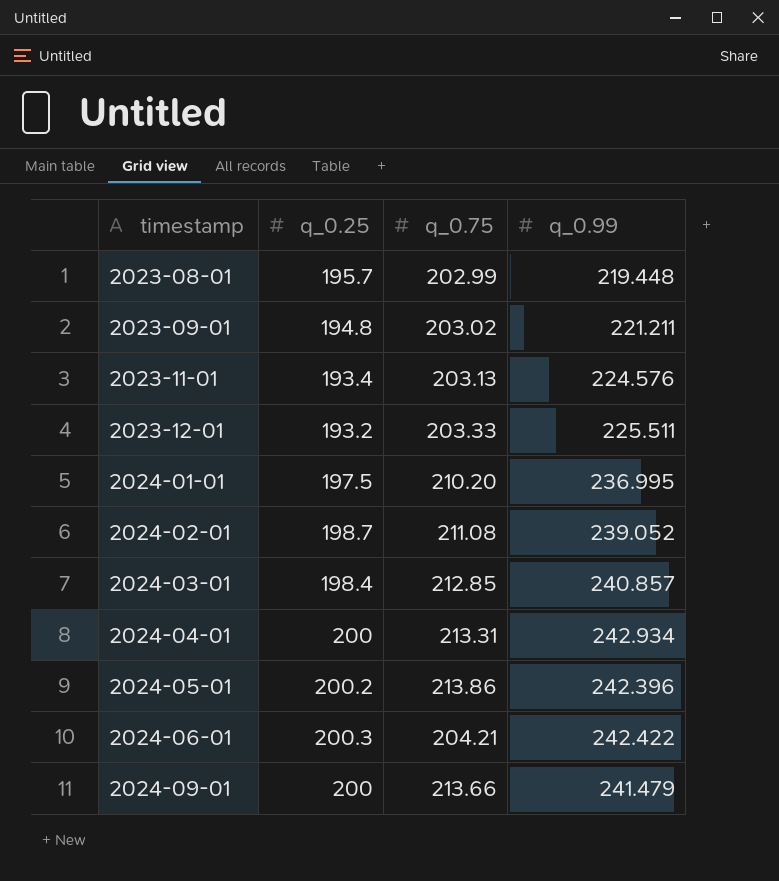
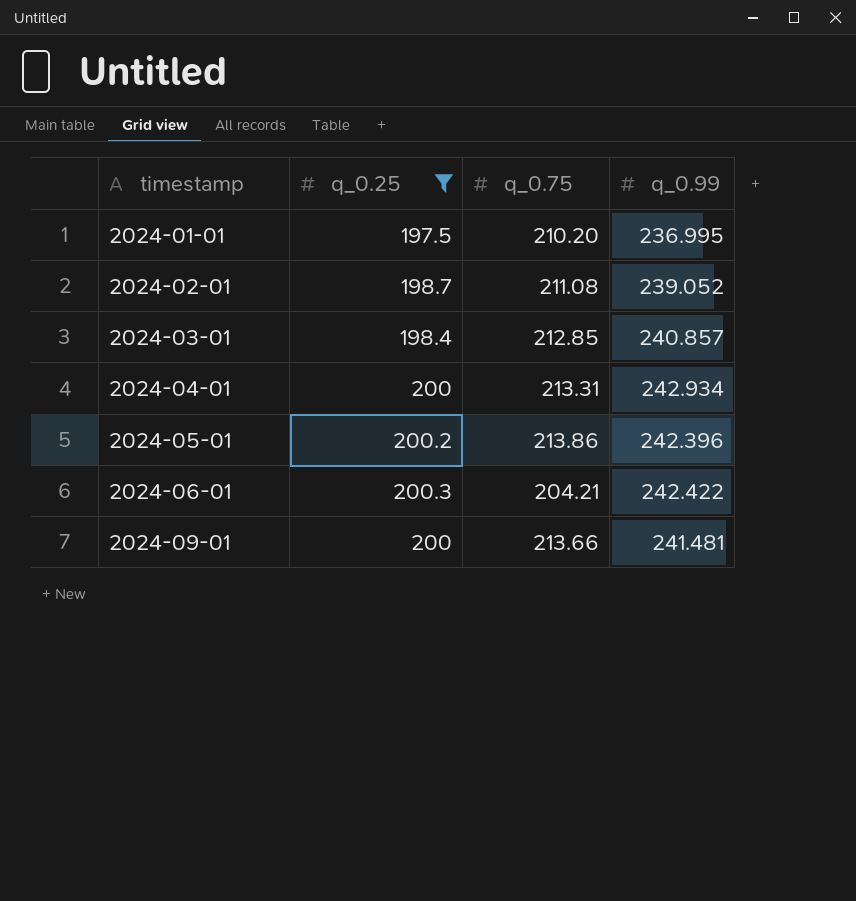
filter: none -> q_0.25 >= 197.5
2024-09-01 | q_0.99: 241.479 -> 241.481

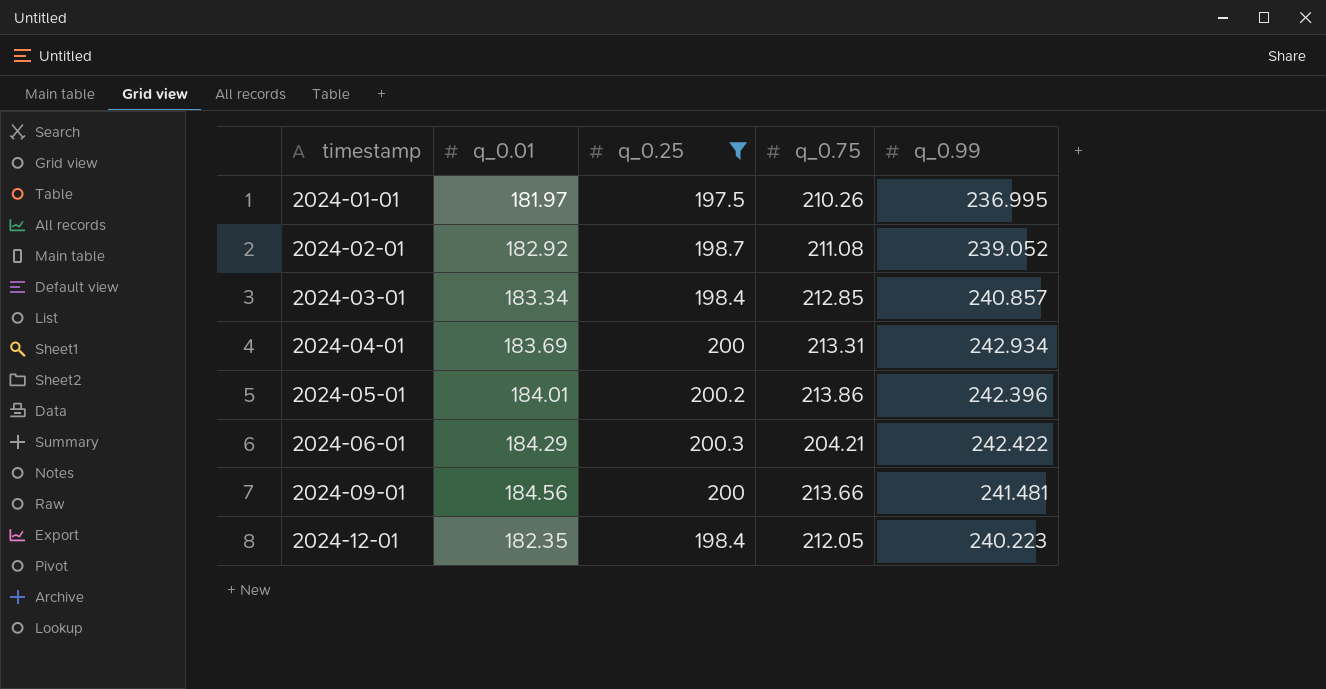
column q_0.01 | position: none -> 2
2024-01-01 | q_0.75: 210.20 -> 210.26
row 2024-12-01: none -> 182.35 | 198.4 | 212.05 | 240.223

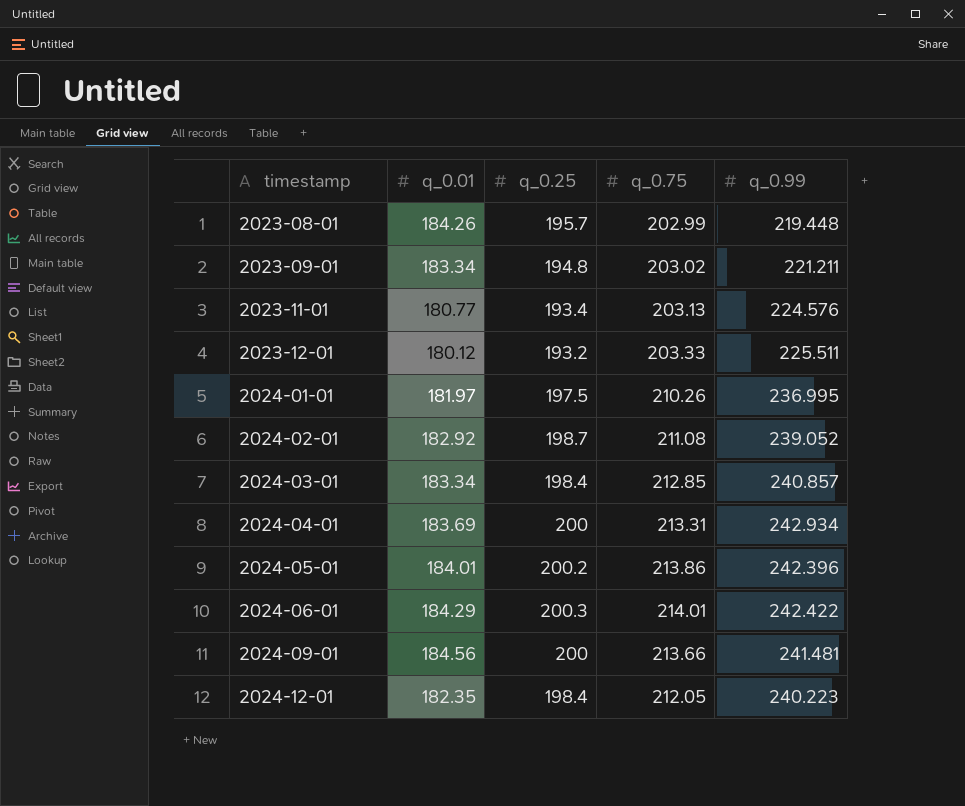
filter: q_0.25 >= 197.5 -> none
2024-06-01 | q_0.75: 204.21 -> 214.01

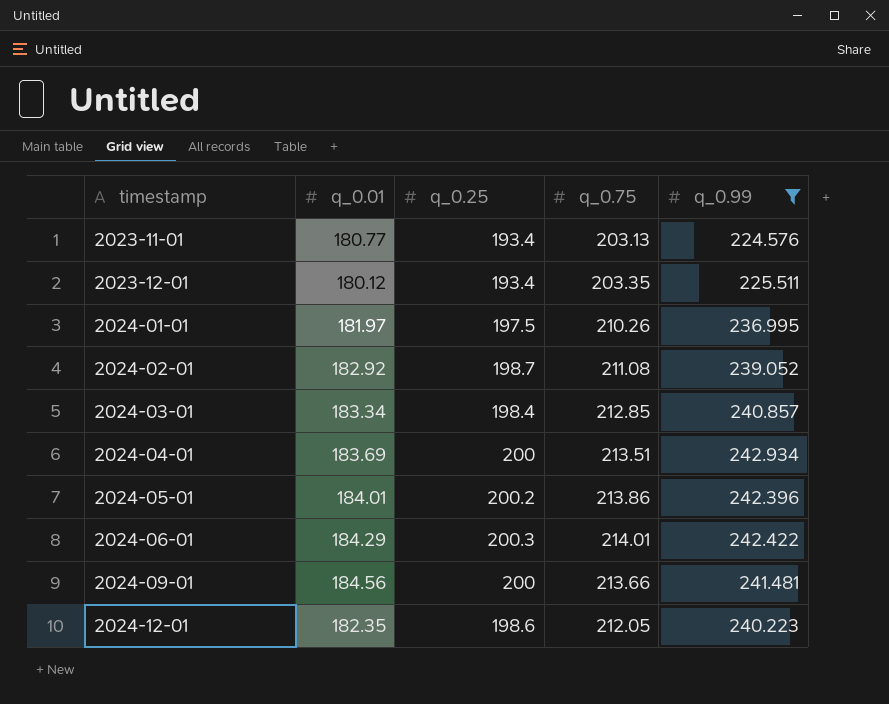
filter: none -> q_0.99 >= 224.576
2023-12-01 | q_0.25: 193.2 -> 193.4
2023-12-01 | q_0.75: 203.33 -> 203.35
2024-04-01 | q_0.75: 213.31 -> 213.51
2024-12-01 | q_0.25: 198.4 -> 198.6

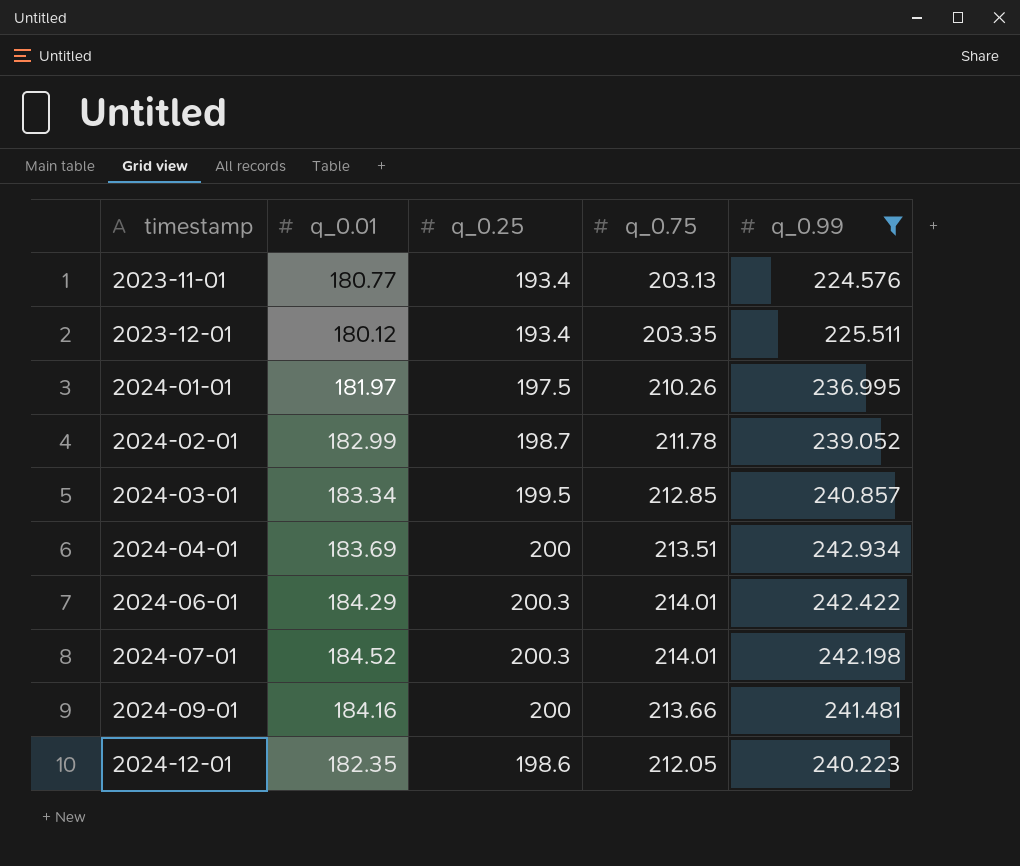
row 2024-05-01: 184.01 | 200.2 | 213.86 | 242.396 -> none
2024-02-01 | q_0.01: 182.92 -> 182.99
2024-02-01 | q_0.75: 211.08 -> 211.78
2024-03-01 | q_0.25: 198.4 -> 199.5
row 2024-07-01: none -> 184.52 | 200.3 | 214.01 | 242.198
2024-09-01 | q_0.01: 184.56 -> 184.16

